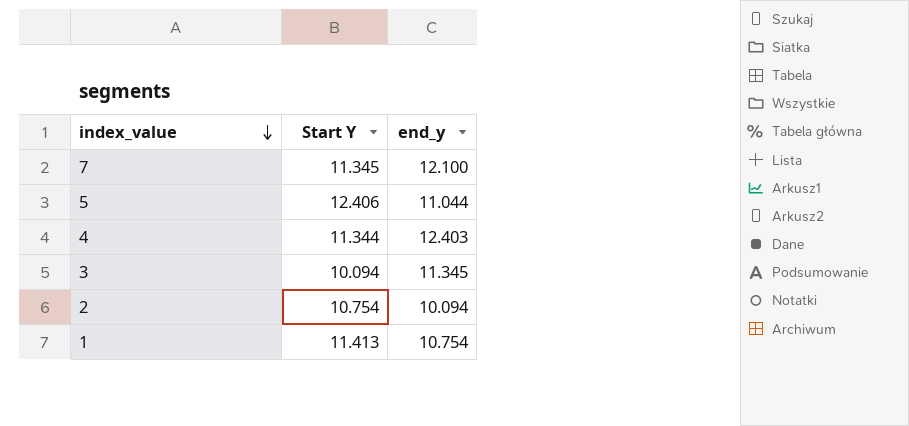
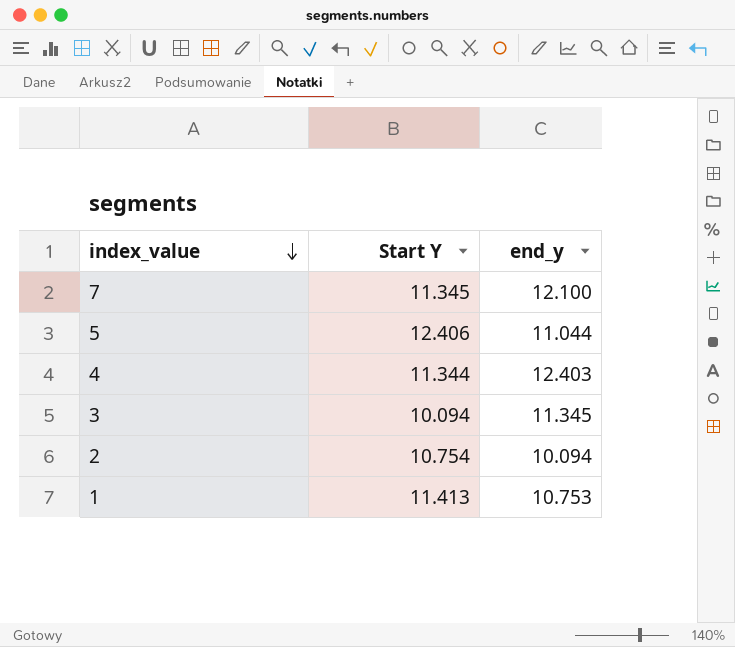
1 | end_y: 10.754 -> 10.753

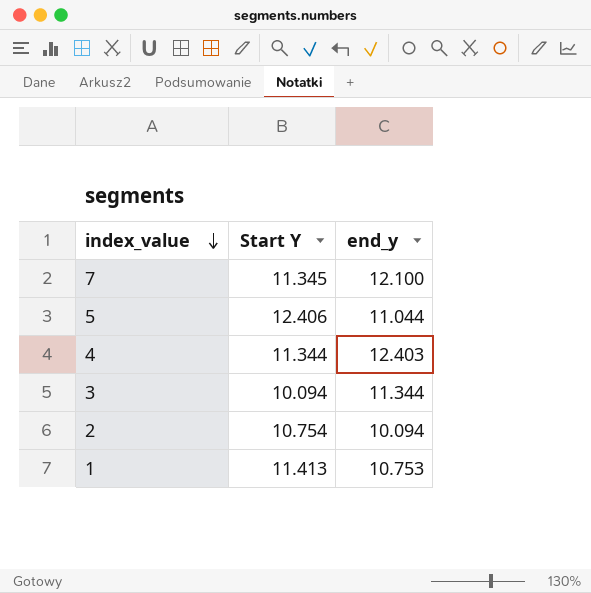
3 | end_y: 11.345 -> 11.344

